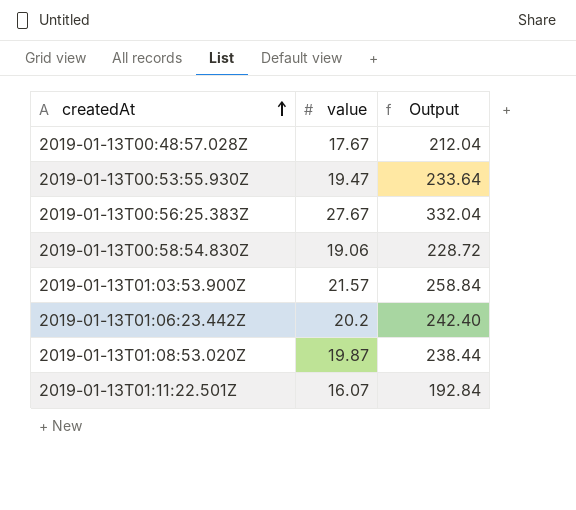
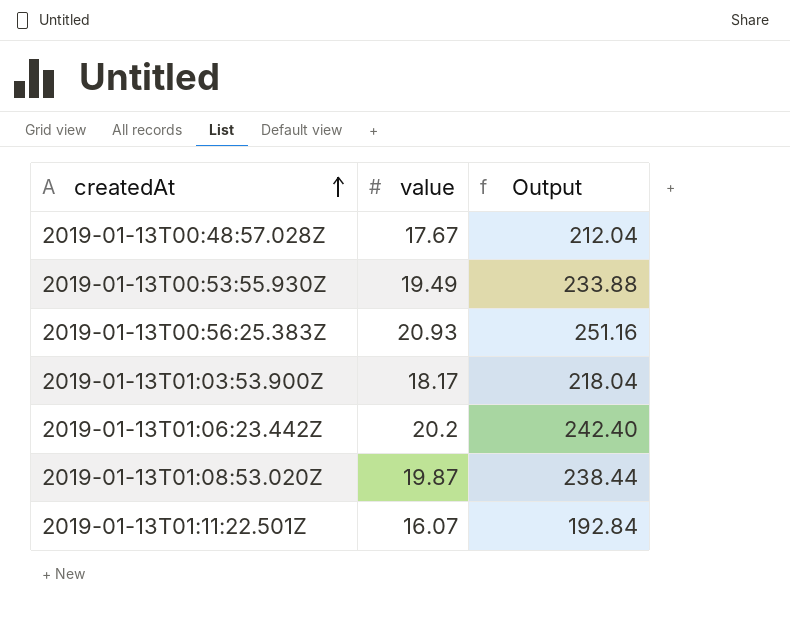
row 2019-01-13T00:58:54.830Z: 19.06 | 228.72 -> none
2019-01-13T00:53:55.930Z | value: 19.47 -> 19.49
2019-01-13T00:53:55.930Z | Output: 233.64 -> 233.88
2019-01-13T00:56:25.383Z | value: 27.67 -> 20.93
2019-01-13T00:56:25.383Z | Output: 332.04 -> 251.16
2019-01-13T01:03:53.900Z | value: 21.57 -> 18.17
2019-01-13T01:03:53.900Z | Output: 258.84 -> 218.04

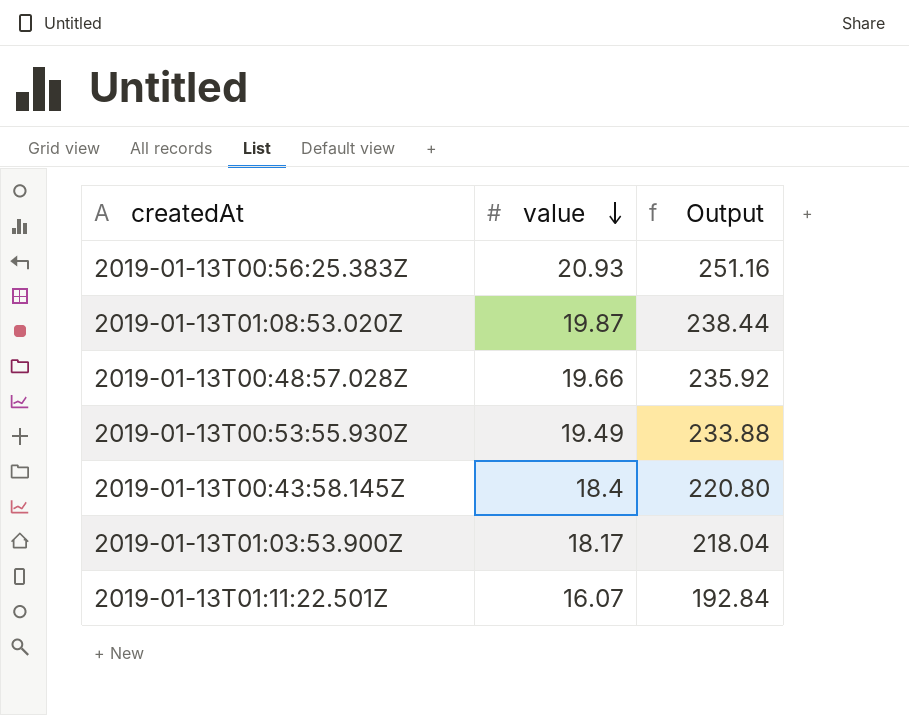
row order: createdAt ascending -> value descending
row 2019-01-13T01:06:23.442Z: 20.2 | 242.40 -> none
2019-01-13T00:48:57.028Z | value: 17.67 -> 19.66
2019-01-13T00:48:57.028Z | Output: 212.04 -> 235.92
row 2019-01-13T00:43:58.145Z: none -> 18.4 | 220.80

